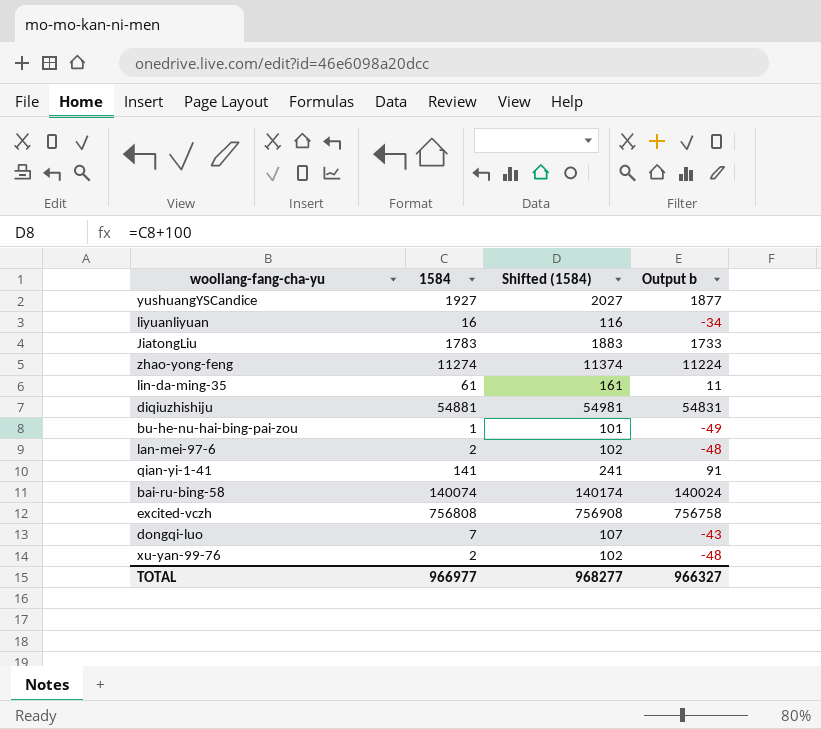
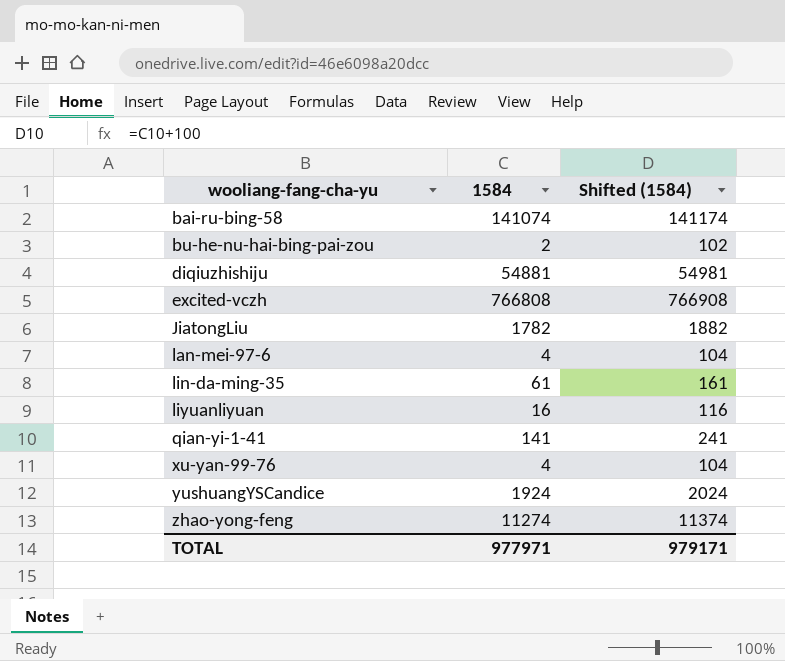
row order: none -> wooliang-fang-cha-yu ascending
column Output b | formula: [1584] - 50 -> none
row dongqi-luo: 7 | 107 | -43 -> none
bai-ru-bing-58 | 1584: 140074 -> 141074
bai-ru-bing-58 | Shifted (1584): 140174 -> 141174
bu-he-nu-hai-bing-pai-zou | 1584: 1 -> 2
bu-he-nu-hai-bing-pai-zou | Shifted (1584): 101 -> 102
excited-vczh | 1584: 756808 -> 766808
excited-vczh | Shifted (1584): 756908 -> 766908
JiatongLiu | 1584: 1783 -> 1782
JiatongLiu | Shifted (1584): 1883 -> 1882
lan-mei-97-6 | 1584: 2 -> 4
lan-mei-97-6 | Shifted (1584): 102 -> 104
xu-yan-99-76 | 1584: 2 -> 4
xu-yan-99-76 | Shifted (1584): 102 -> 104
yushuangYSCandice | 1584: 1927 -> 1924
yushuangYSCandice | Shifted (1584): 2027 -> 2024
TOTAL | 1584: 966977 -> 977971
TOTAL | Shifted (1584): 968277 -> 979171

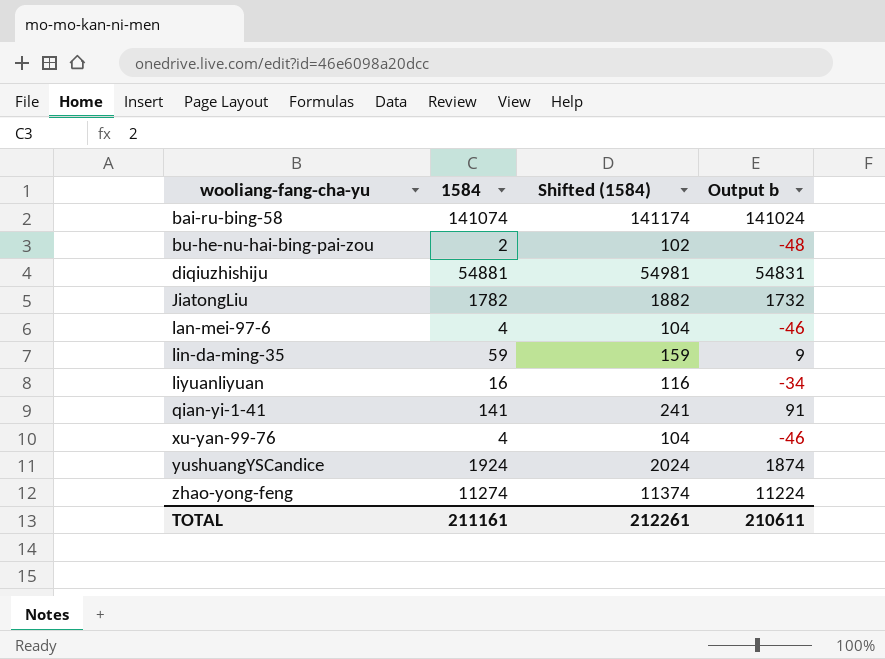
column Output b | formula: none -> [1584] - 50
row excited-vczh: 766808 | 766908 -> none
lin-da-ming-35 | 1584: 61 -> 59
lin-da-ming-35 | Shifted (1584): 161 -> 159
TOTAL | 1584: 977971 -> 211161
TOTAL | Shifted (1584): 979171 -> 212261

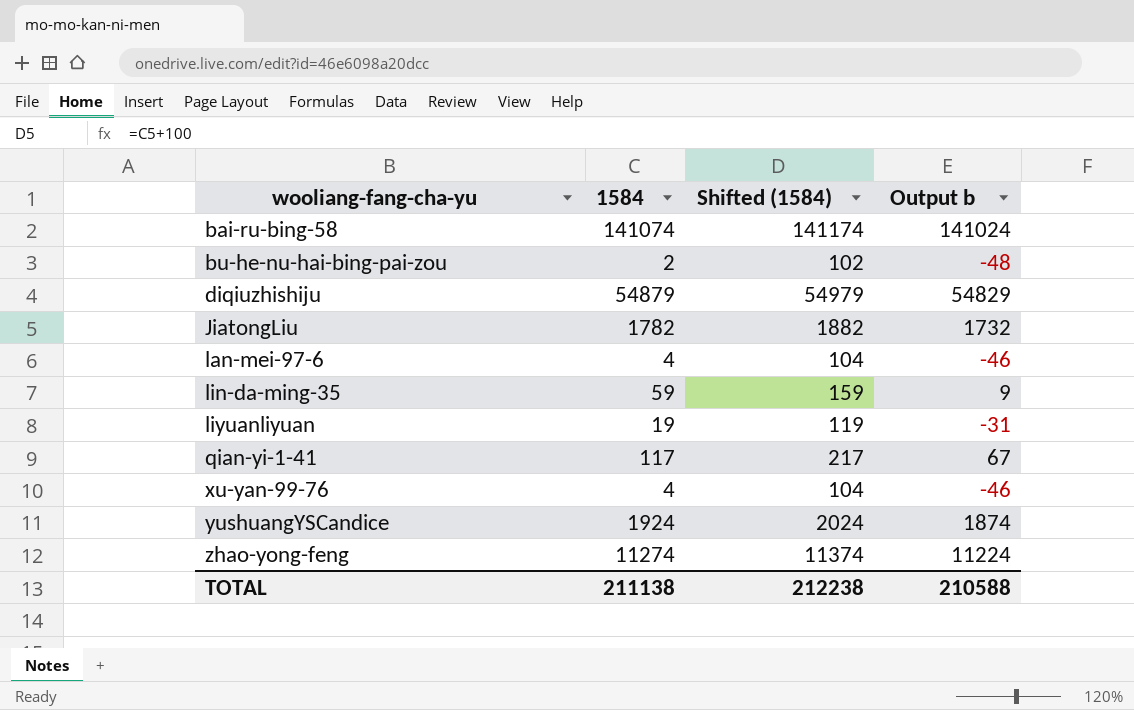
diqiuzhishiju | 1584: 54881 -> 54879
diqiuzhishiju | Shifted (1584): 54981 -> 54979
diqiuzhishiju | Output b: 54831 -> 54829
liyuanliyuan | 1584: 16 -> 19
liyuanliyuan | Shifted (1584): 116 -> 119
liyuanliyuan | Output b: -34 -> -31
qian-yi-1-41 | 1584: 141 -> 117
qian-yi-1-41 | Shifted (1584): 241 -> 217
qian-yi-1-41 | Output b: 91 -> 67
TOTAL | 1584: 211161 -> 211138
TOTAL | Shifted (1584): 212261 -> 212238
TOTAL | Output b: 210611 -> 210588

